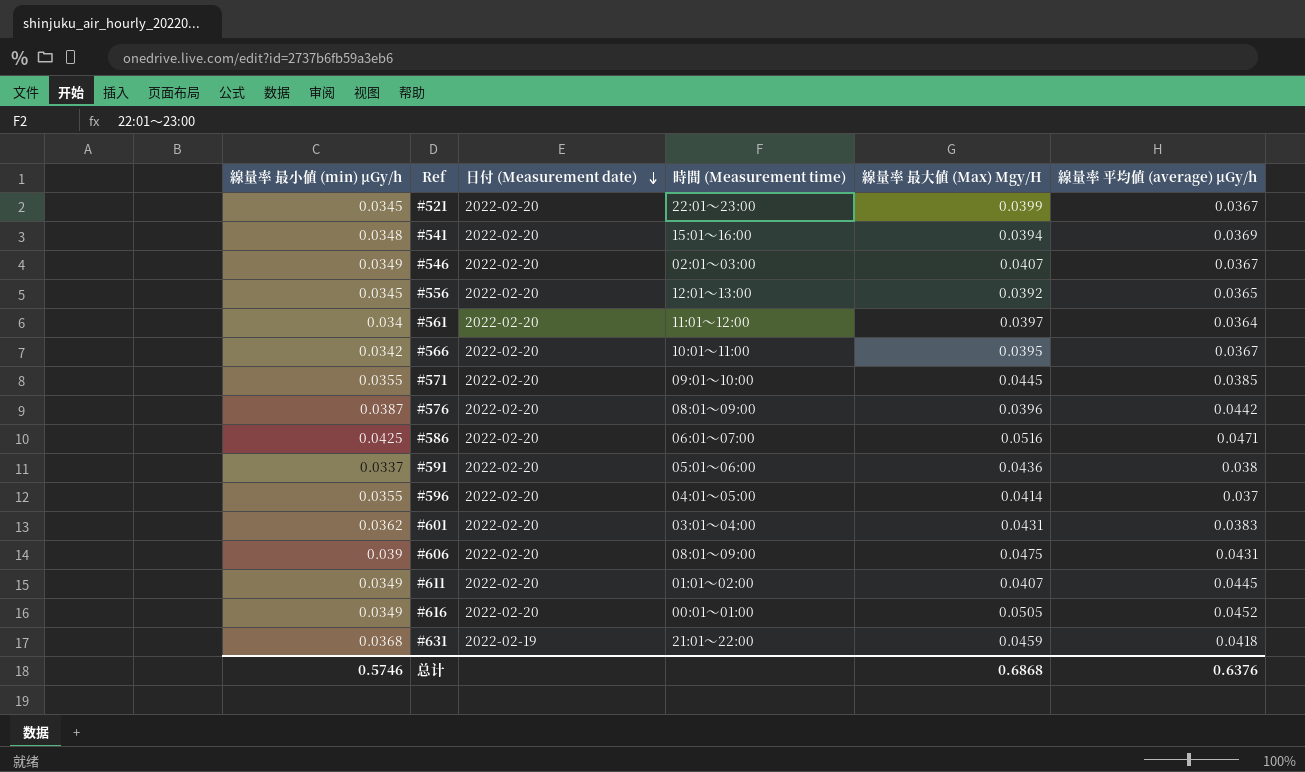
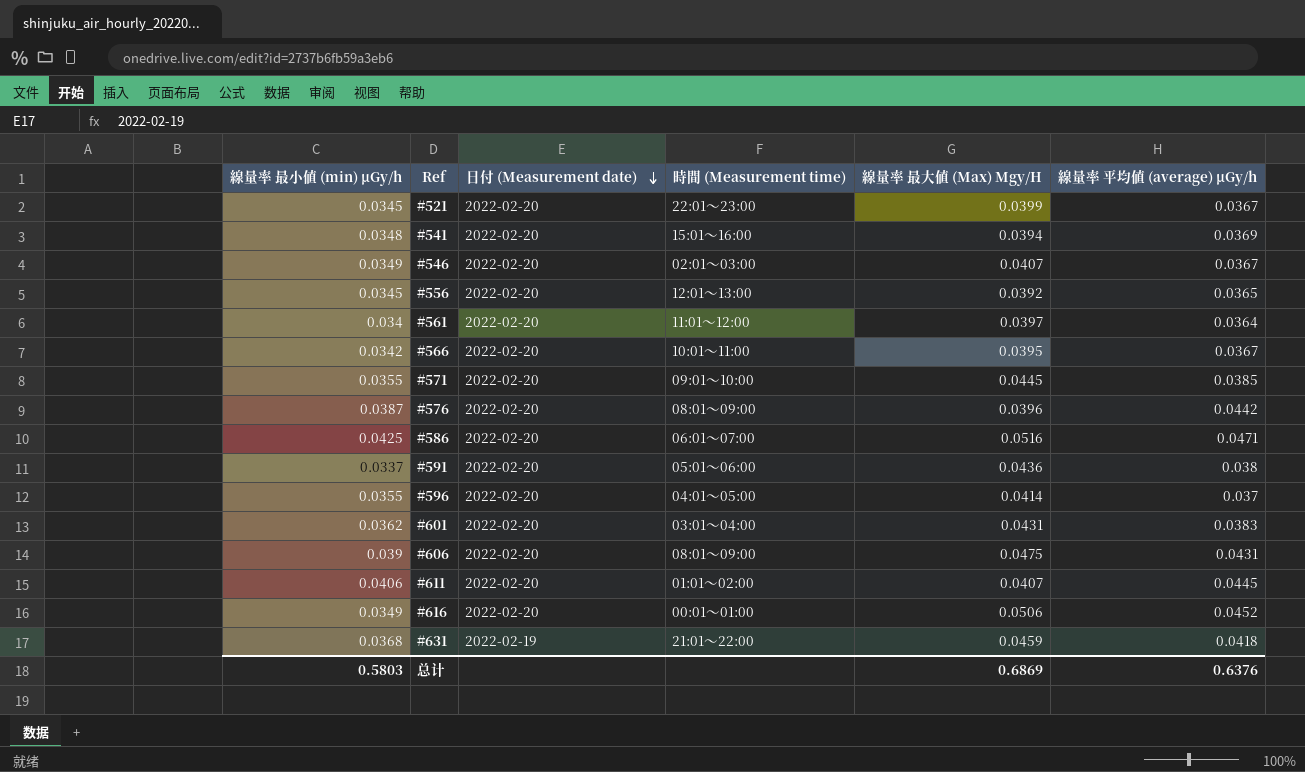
#611 | 線量率 最小値 (min) μGy/h: 0.0349 -> 0.0406
#616 | 線量率 最大値 (Max) Μgy/H: 0.0505 -> 0.0506
总计 | 線量率 最小値 (min) μGy/h: 0.5746 -> 0.5803
总计 | 線量率 最大値 (Max) Μgy/H: 0.6868 -> 0.6869

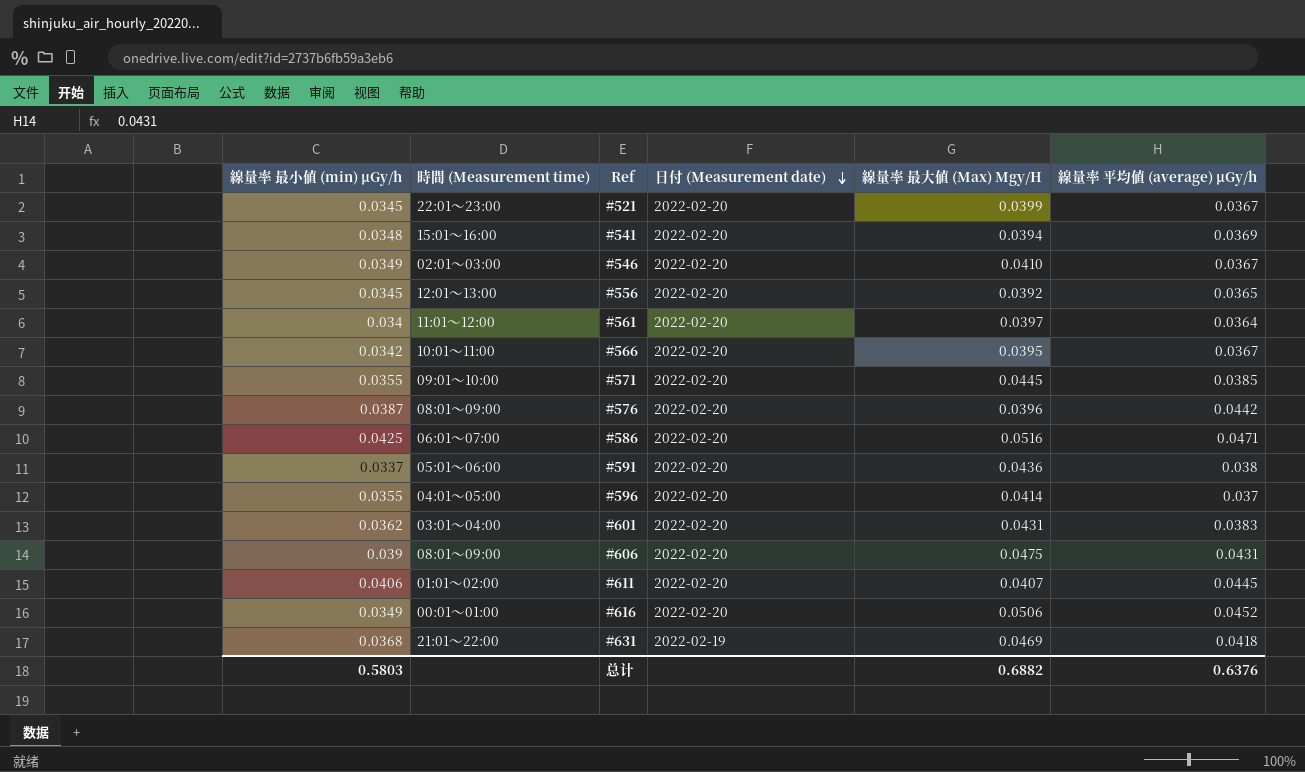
column 時間 (Measurement time) | position: 4 -> 2
#546 | 線量率 最大値 (Max) Μgy/H: 0.0407 -> 0.0410
#631 | 線量率 最大値 (Max) Μgy/H: 0.0459 -> 0.0469
总计 | 線量率 最大値 (Max) Μgy/H: 0.6869 -> 0.6882

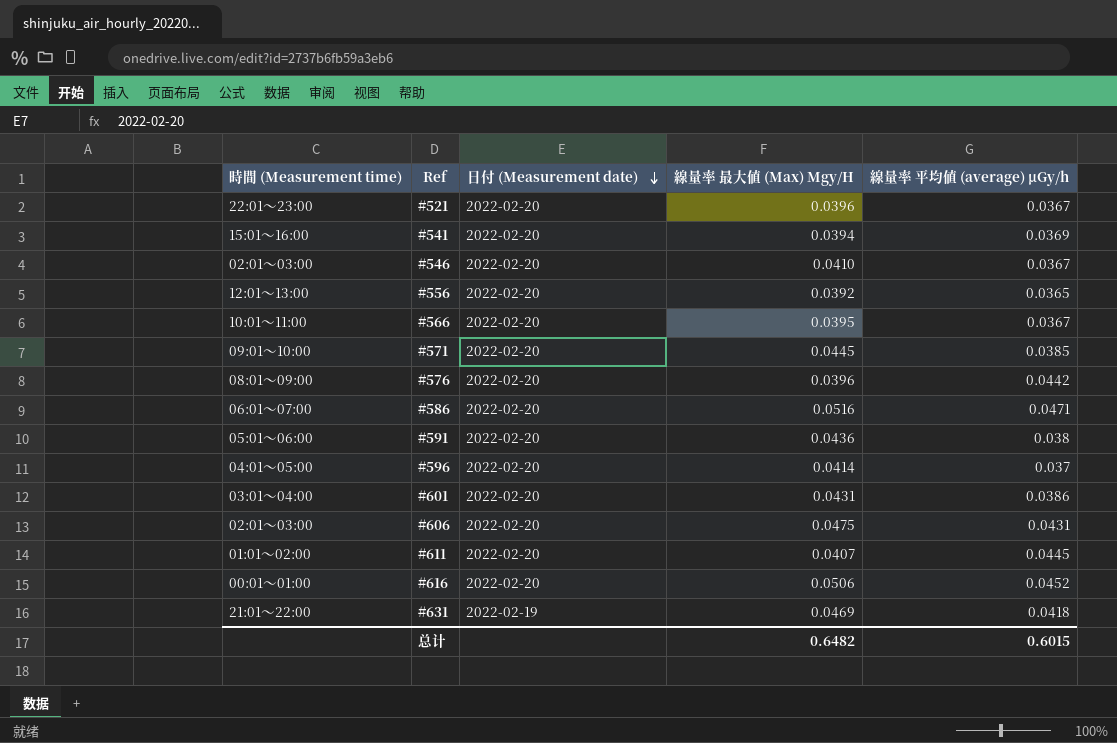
column 線量率 最小値 (min) μGy/h | position: 1 -> none
row #561: 0.034 | 11:01～12:00 | 2022-02-20 | 0.0397 | 0.0364 -> none
#521 | 線量率 最大値 (Max) Μgy/H: 0.0399 -> 0.0396
#601 | 線量率 平均値 (average) μGy/h: 0.0383 -> 0.0386
#606 | 時間 (Measurement time): 08:01～09:00 -> 02:01～03:00
总计 | 線量率 最大値 (Max) Μgy/H: 0.6882 -> 0.6482
总计 | 線量率 平均値 (average) μGy/h: 0.6376 -> 0.6015

